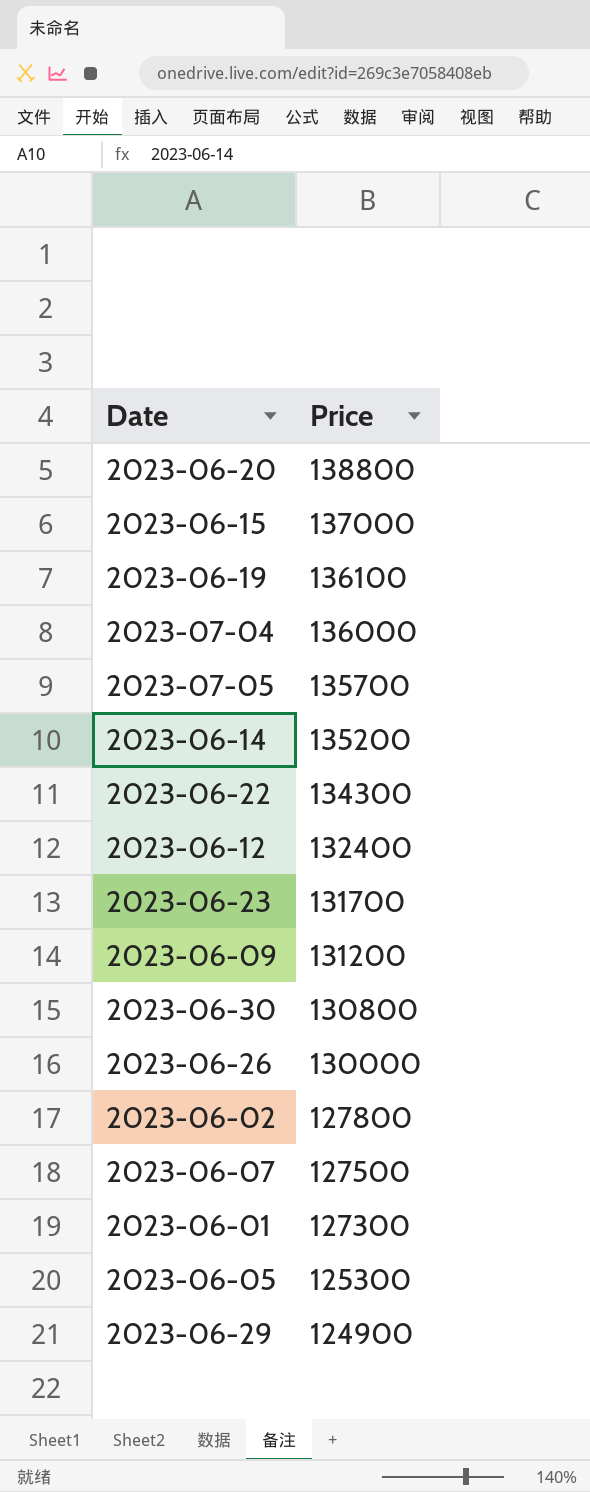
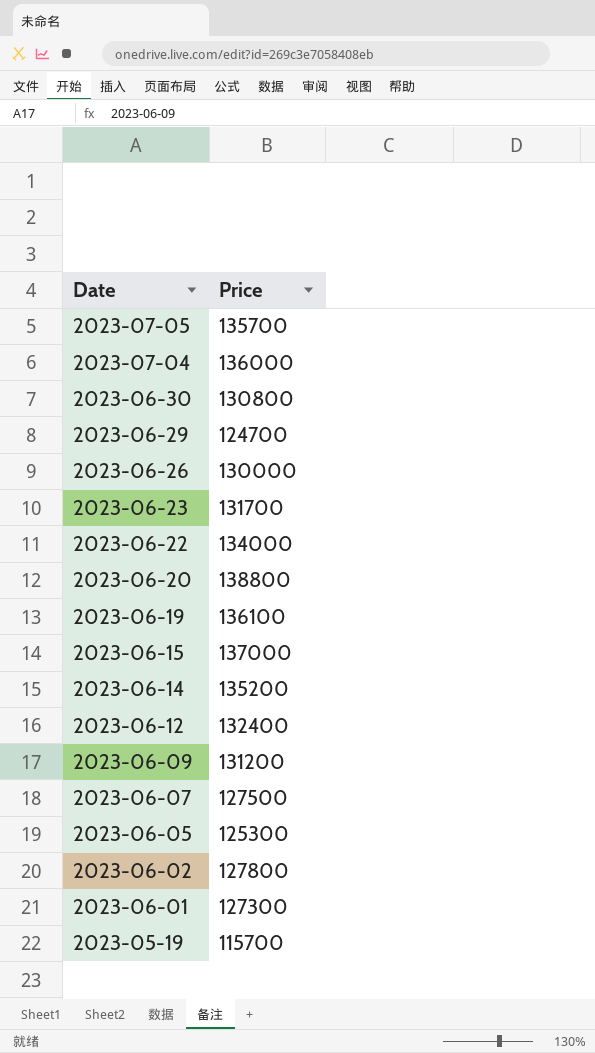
row order: Price descending -> Date descending
2023-06-29 | Price: 124900 -> 124700
2023-06-22 | Price: 134300 -> 134000
row 2023-05-19: none -> 115700

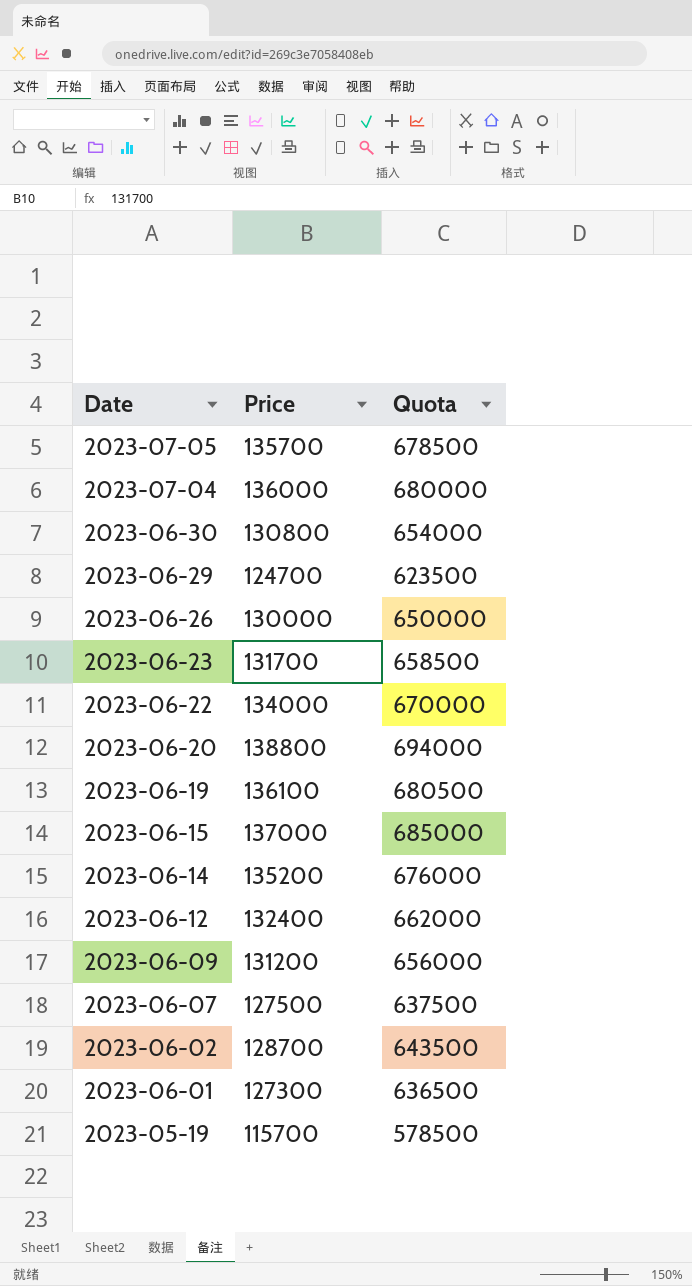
column Quota | formula: none -> [Price] * 5
row 2023-06-05: 125300 -> none
2023-06-02 | Price: 127800 -> 128700

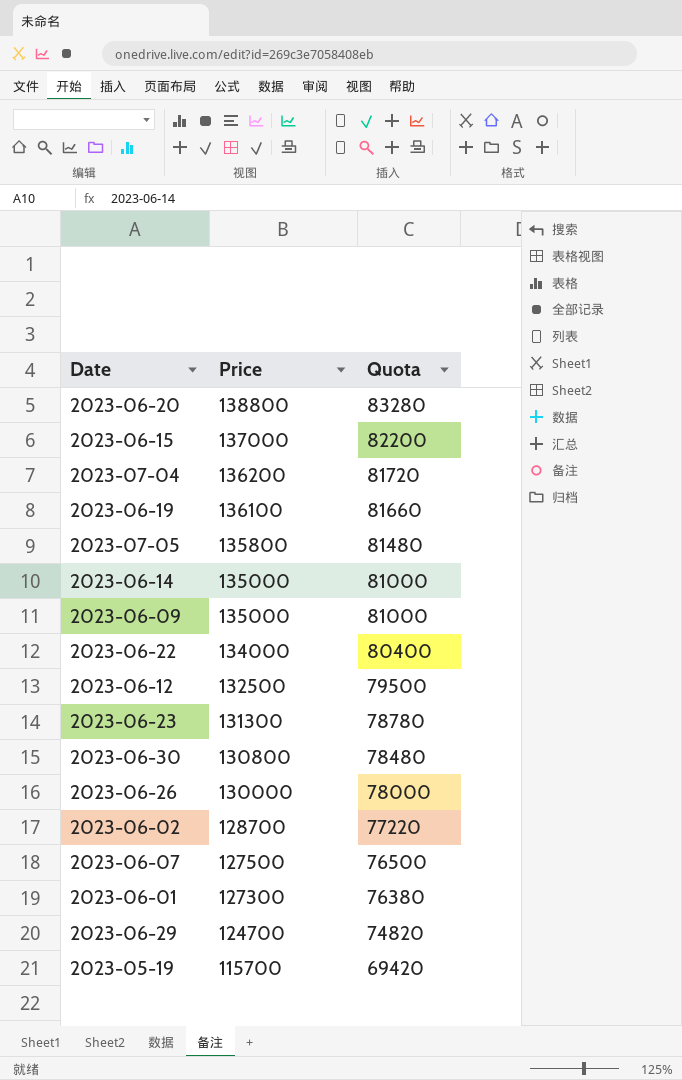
row order: Date descending -> Price descending
column Quota | formula: [Price] * 5 -> [Price] * 0.6
2023-07-04 | Price: 136000 -> 136200
2023-07-05 | Price: 135700 -> 135800
2023-06-14 | Price: 135200 -> 135000
2023-06-09 | Price: 131200 -> 135000
2023-06-12 | Price: 132400 -> 132500
2023-06-23 | Price: 131700 -> 131300

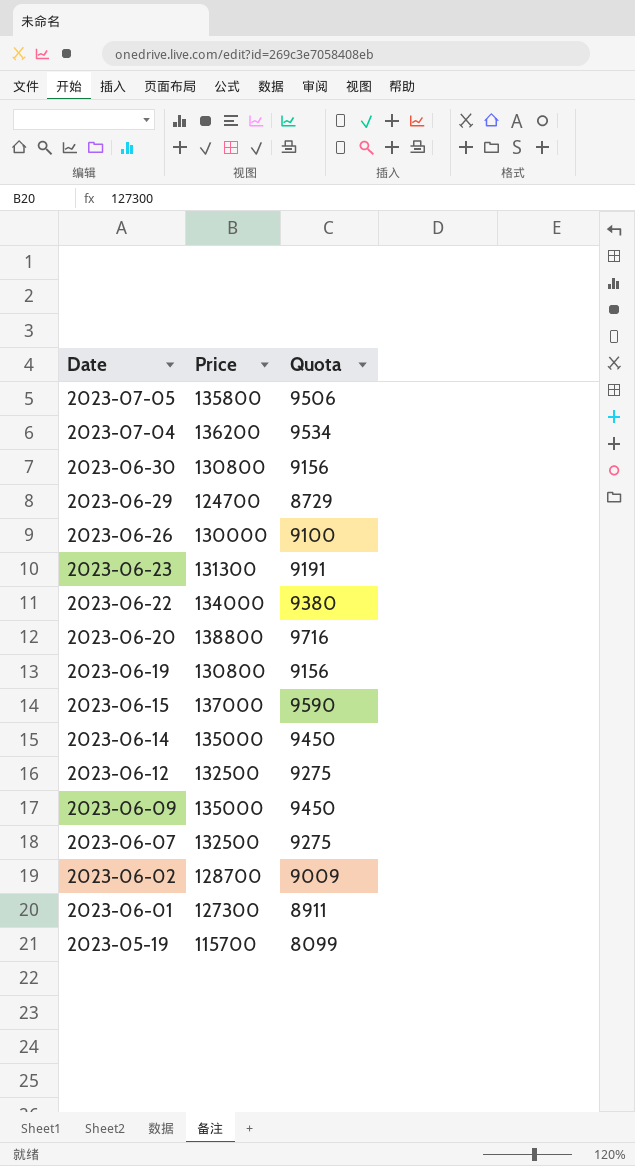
row order: Price descending -> Date descending
column Quota | formula: [Price] * 0.6 -> [Price] * 0.07
2023-06-19 | Price: 136100 -> 130800
2023-06-07 | Price: 127500 -> 132500

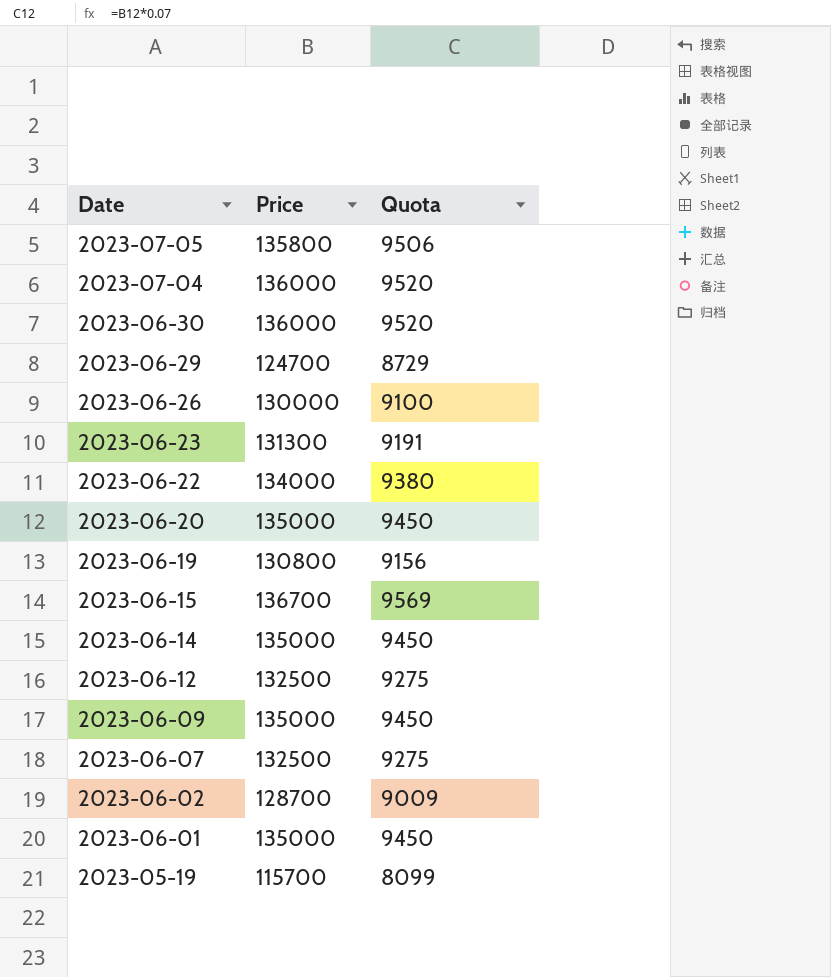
2023-07-04 | Price: 136200 -> 136000
2023-07-04 | Quota: 9534 -> 9520
2023-06-30 | Price: 130800 -> 136000
2023-06-30 | Quota: 9156 -> 9520
2023-06-20 | Price: 138800 -> 135000
2023-06-20 | Quota: 9716 -> 9450
2023-06-15 | Price: 137000 -> 136700
2023-06-15 | Quota: 9590 -> 9569
2023-06-01 | Price: 127300 -> 135000
2023-06-01 | Quota: 8911 -> 9450

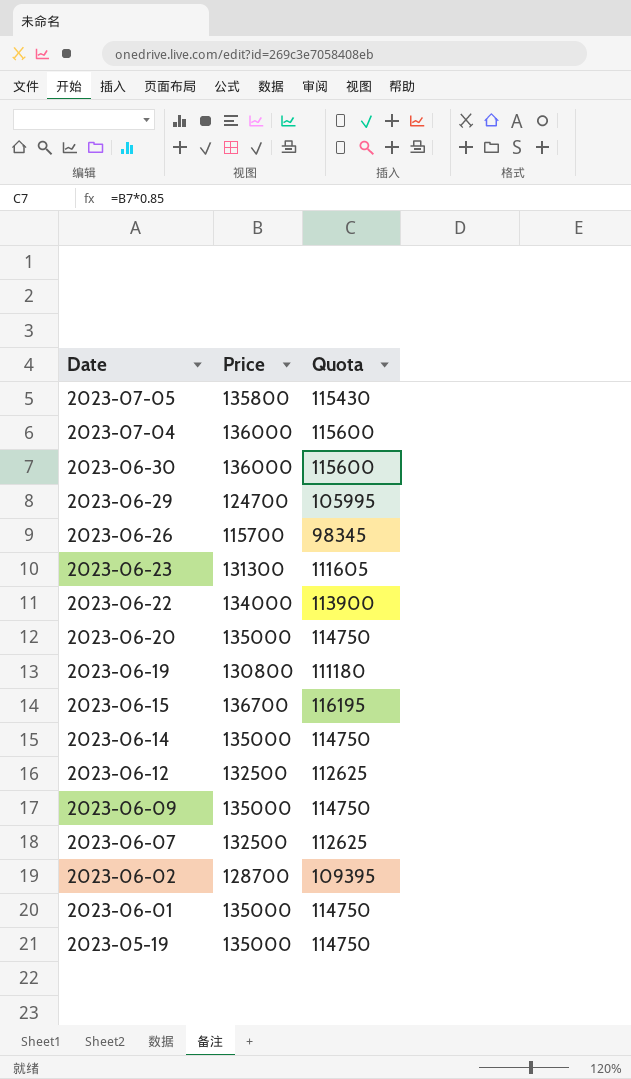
column Quota | formula: [Price] * 0.07 -> [Price] * 0.85
2023-06-26 | Price: 130000 -> 115700
2023-05-19 | Price: 115700 -> 135000

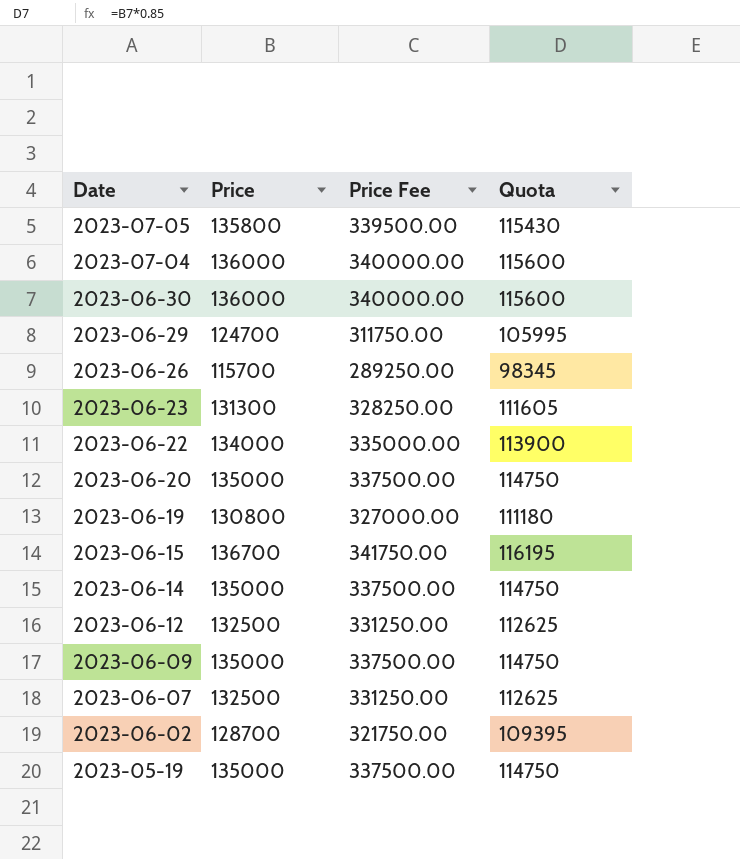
column Price Fee | formula: none -> [Price] * 2.5
row 2023-06-01: 135000 | 114750 -> none

